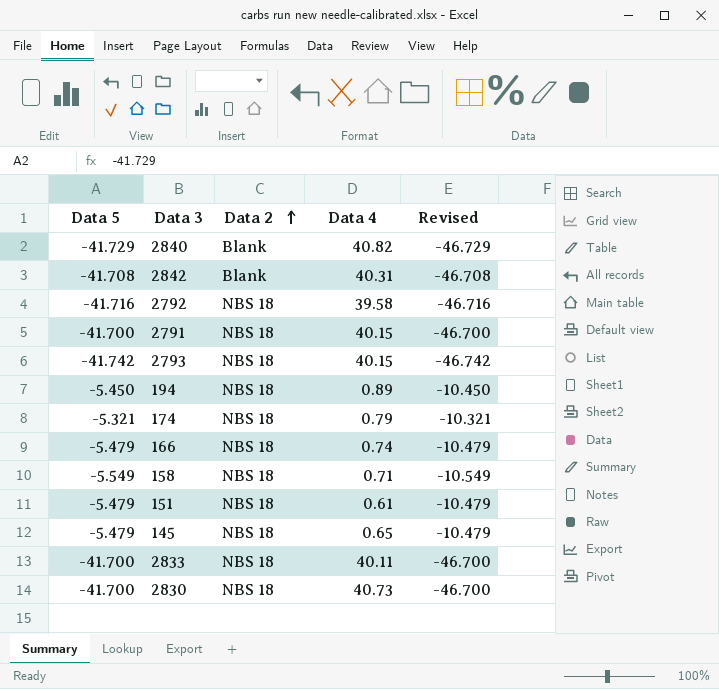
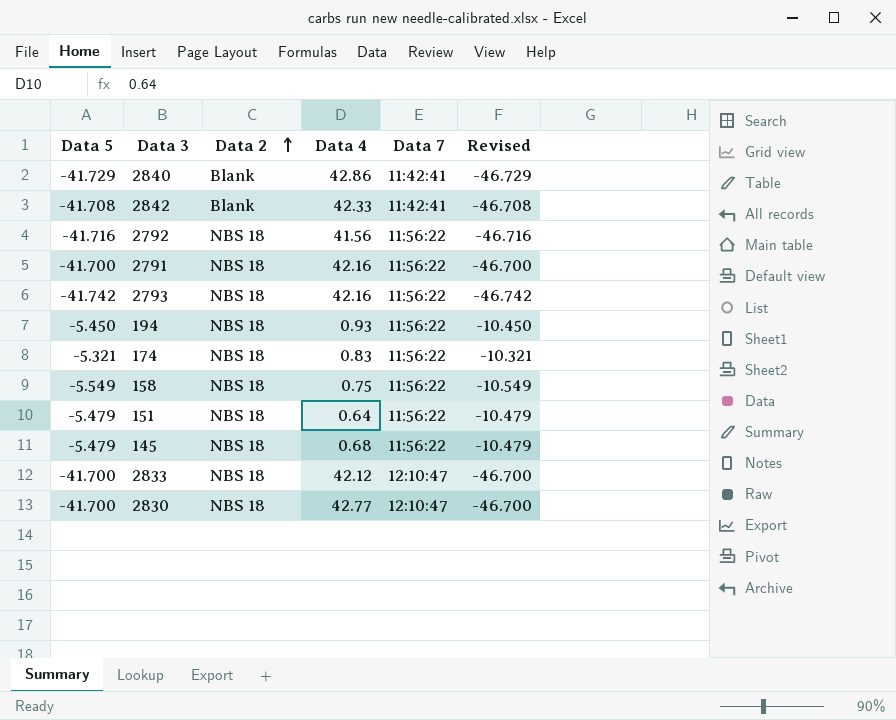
column Data 7 | position: none -> 5
row 166: -5.479 | NBS 18 | 0.74 | -10.479 -> none
2840 | Data 4: 40.82 -> 42.86
2842 | Data 4: 40.31 -> 42.33
2792 | Data 4: 39.58 -> 41.56
2791 | Data 4: 40.15 -> 42.16
2793 | Data 4: 40.15 -> 42.16
194 | Data 4: 0.89 -> 0.93
174 | Data 4: 0.79 -> 0.83
158 | Data 4: 0.71 -> 0.75
151 | Data 4: 0.61 -> 0.64
145 | Data 4: 0.65 -> 0.68
2833 | Data 4: 40.11 -> 42.12
2830 | Data 4: 40.73 -> 42.77

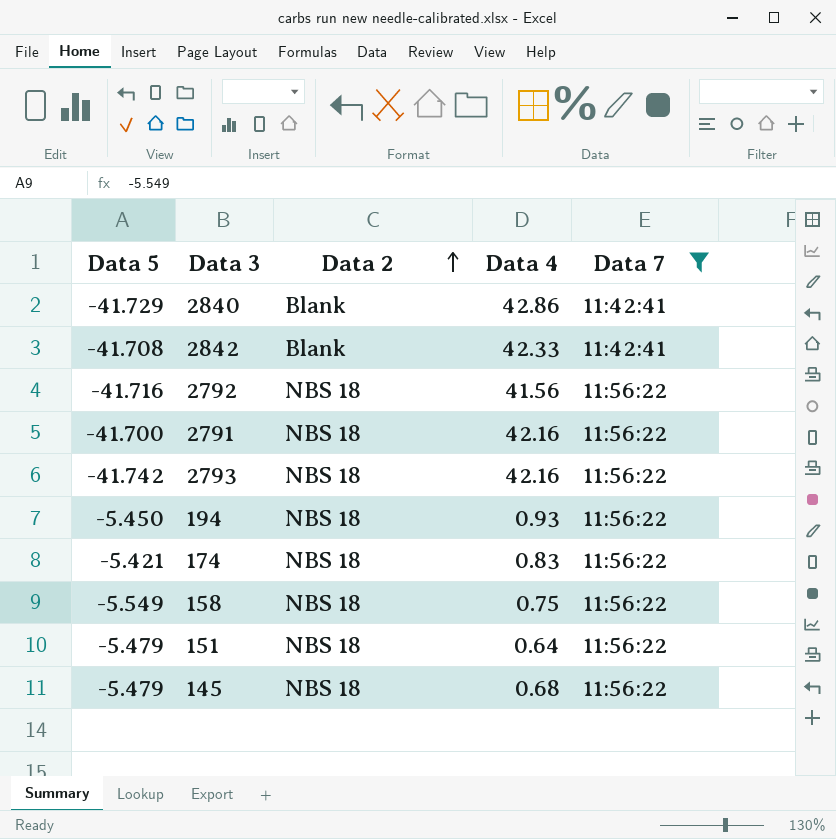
filter: none -> Data 7 != 12:10:47
column Revised | formula: [Data 5] - 5 -> none
174 | Data 5: -5.321 -> -5.421

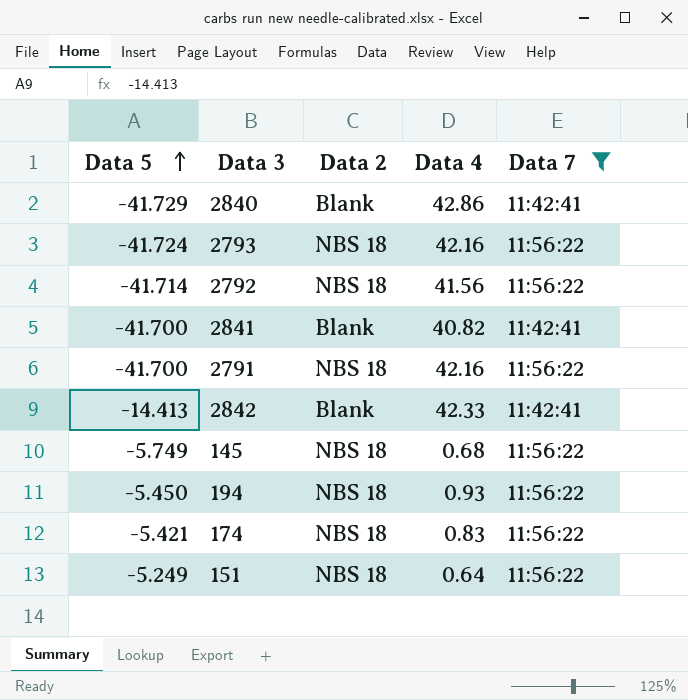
row order: Data 2 ascending -> Data 5 ascending
row 158: -5.549 | NBS 18 | 0.75 | 11:56:22 -> none
2793 | Data 5: -41.742 -> -41.724
2792 | Data 5: -41.716 -> -41.714
row 2841: none -> -41.700 | Blank | 40.82 | 11:42:41
2842 | Data 5: -41.708 -> -14.413
145 | Data 5: -5.479 -> -5.749
151 | Data 5: -5.479 -> -5.249

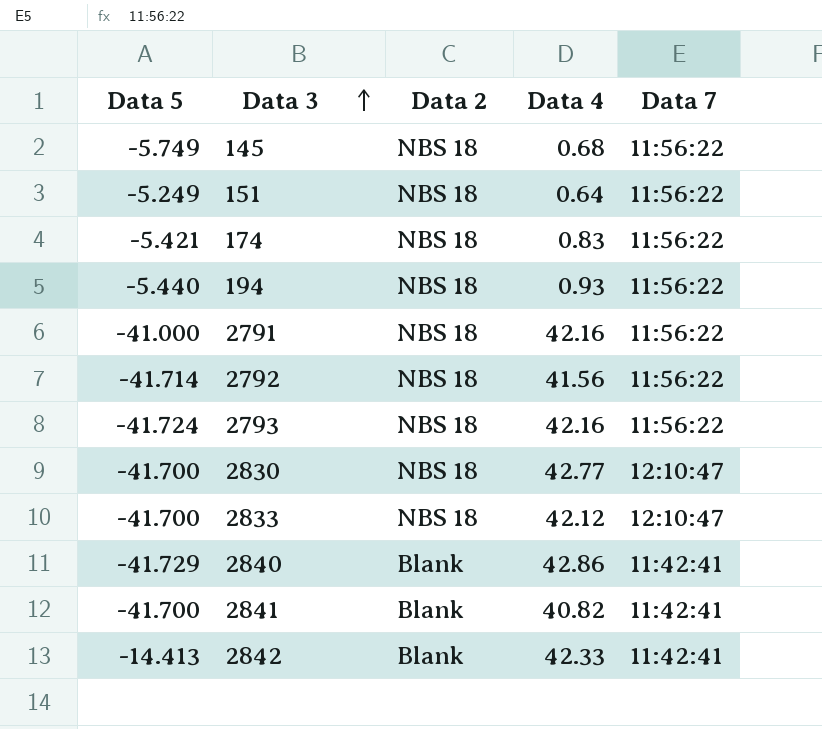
filter: Data 7 != 12:10:47 -> none
row order: Data 5 ascending -> Data 3 ascending
194 | Data 5: -5.450 -> -5.440
2791 | Data 5: -41.700 -> -41.000

